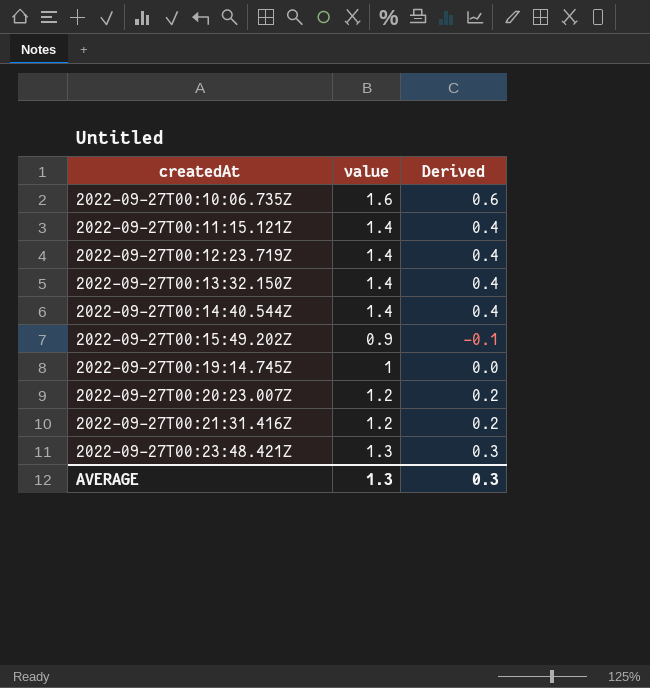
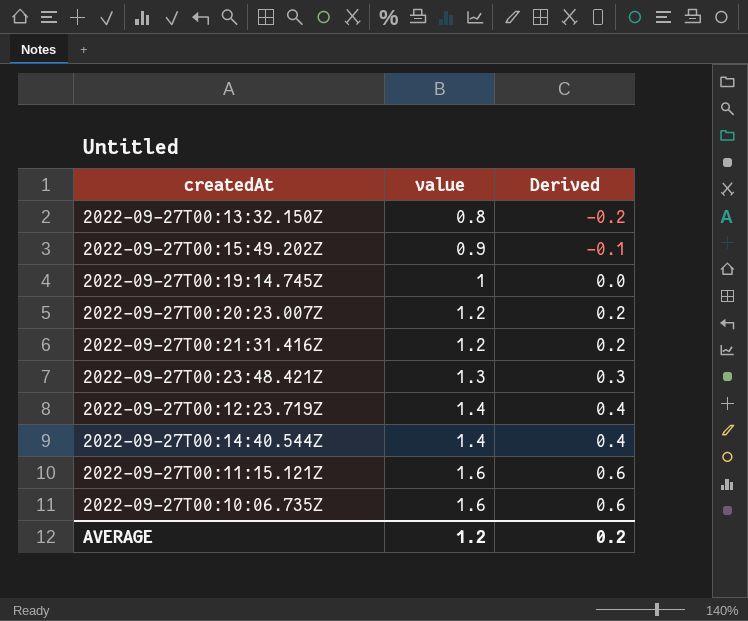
row order: createdAt ascending -> value ascending
2022-09-27T00:13:32.150Z | value: 1.4 -> 0.8
2022-09-27T00:13:32.150Z | Derived: 0.4 -> -0.2
2022-09-27T00:11:15.121Z | value: 1.4 -> 1.6
2022-09-27T00:11:15.121Z | Derived: 0.4 -> 0.6
AVERAGE | value: 1.3 -> 1.2
AVERAGE | Derived: 0.3 -> 0.2

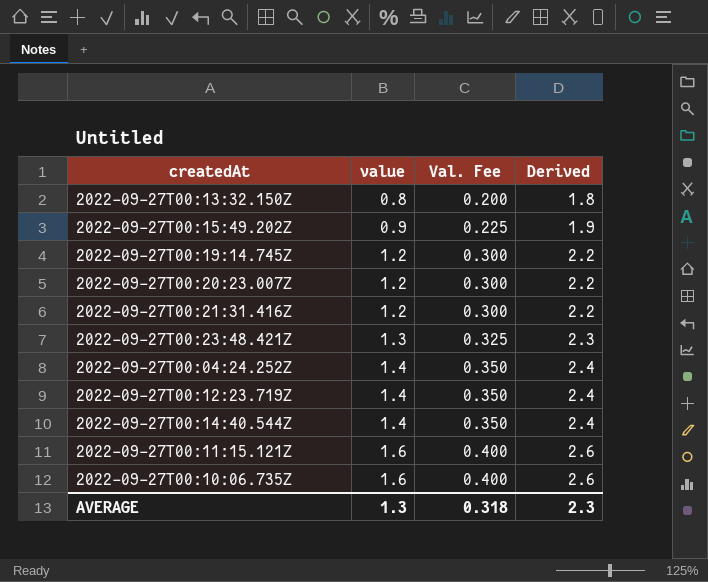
column Val. Fee | formula: none -> [value] * 0.25
column Derived | formula: [value] - 1 -> [value] + 1
2022-09-27T00:19:14.745Z | value: 1 -> 1.2
row 2022-09-27T00:04:24.252Z: none -> 1.4 | 0.350 | 2.4
AVERAGE | value: 1.2 -> 1.3
AVERAGE | Derived: 0.2 -> 2.3

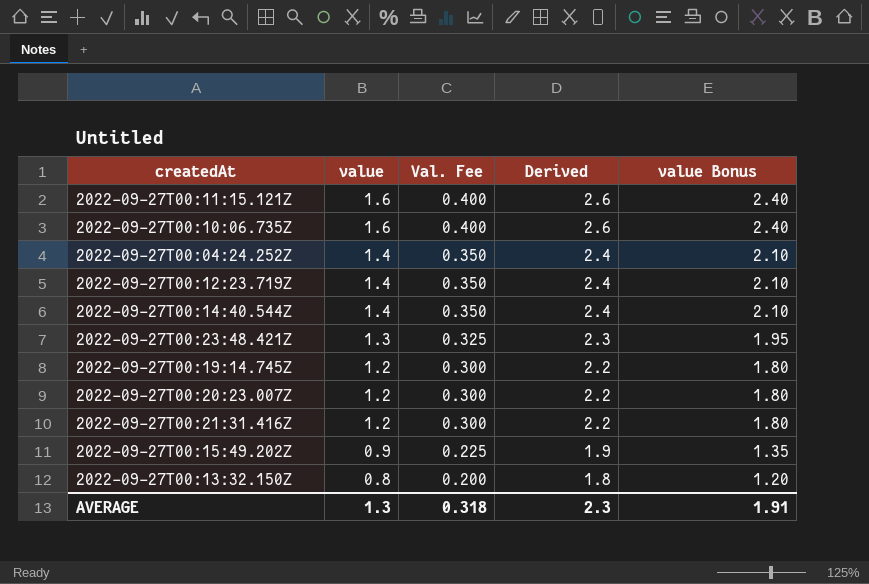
row order: value ascending -> value descending
column value Bonus | formula: none -> [value] * 1.5

